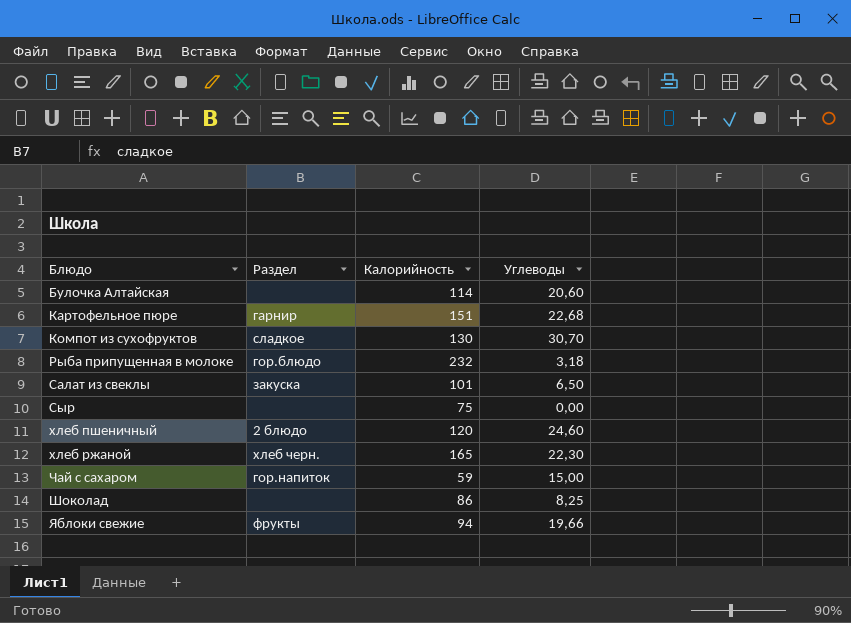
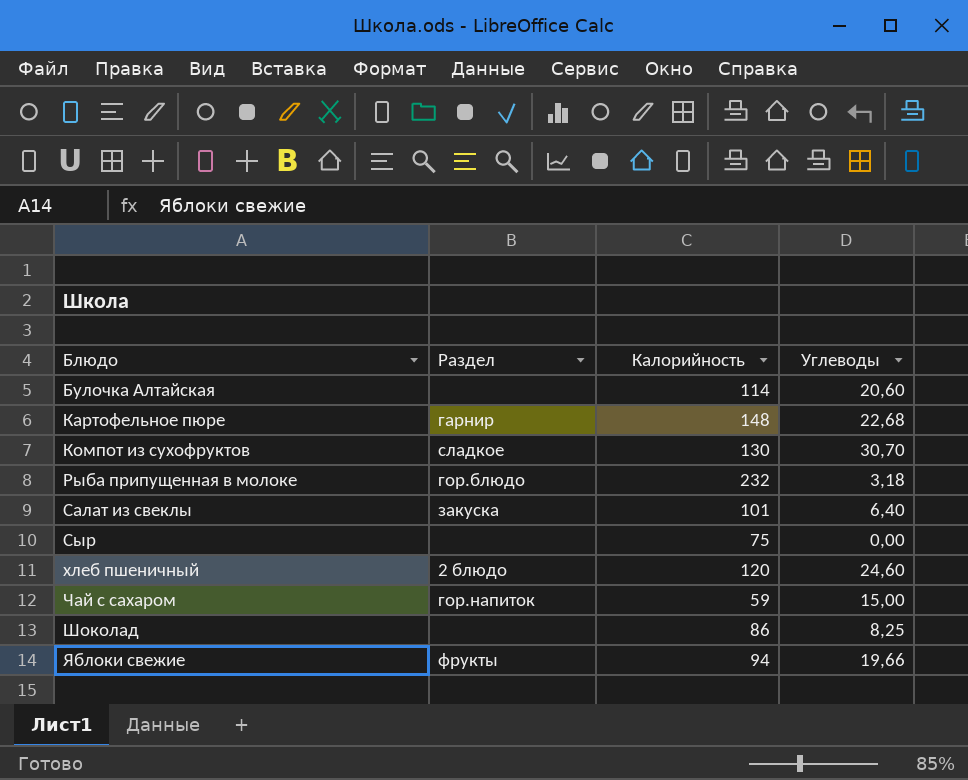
row хлеб ржаной: хлеб черн. | 165 | 22,30 -> none
Картофельное пюре | Калорийность: 151 -> 148
Салат из свеклы | Углеводы: 6,50 -> 6,40

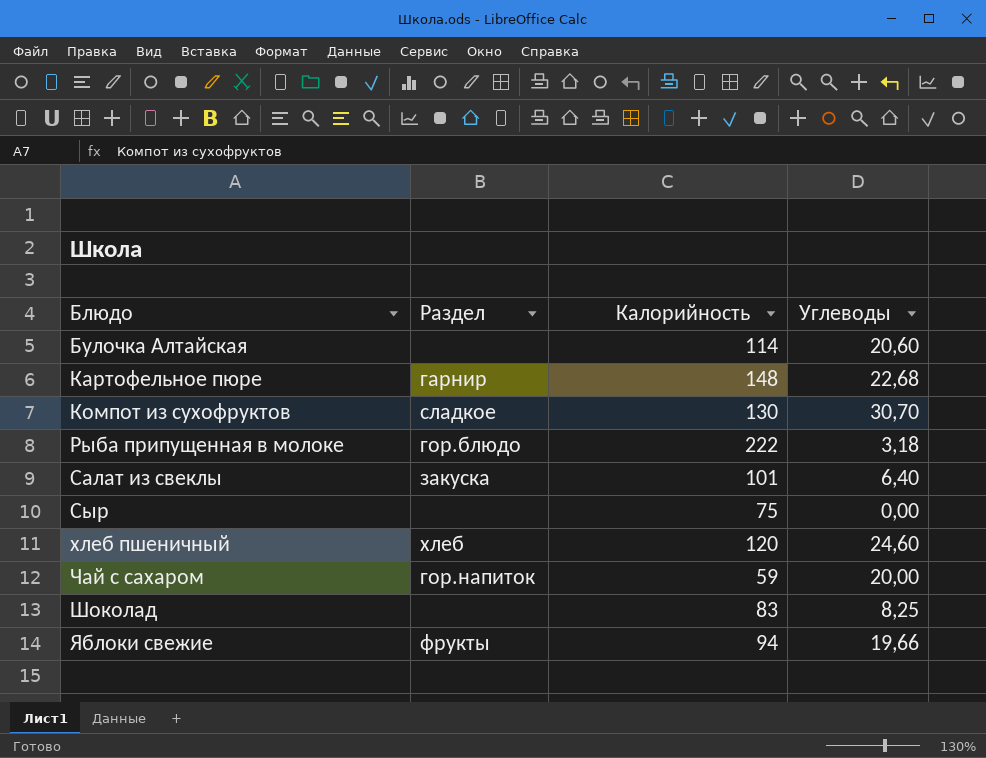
Рыба припущенная в молоке | Калорийность: 232 -> 222
хлеб пшеничный | Раздел: 2 блюдо -> хлеб
Чай с сахаром | Углеводы: 15,00 -> 20,00
Шоколад | Калорийность: 86 -> 83

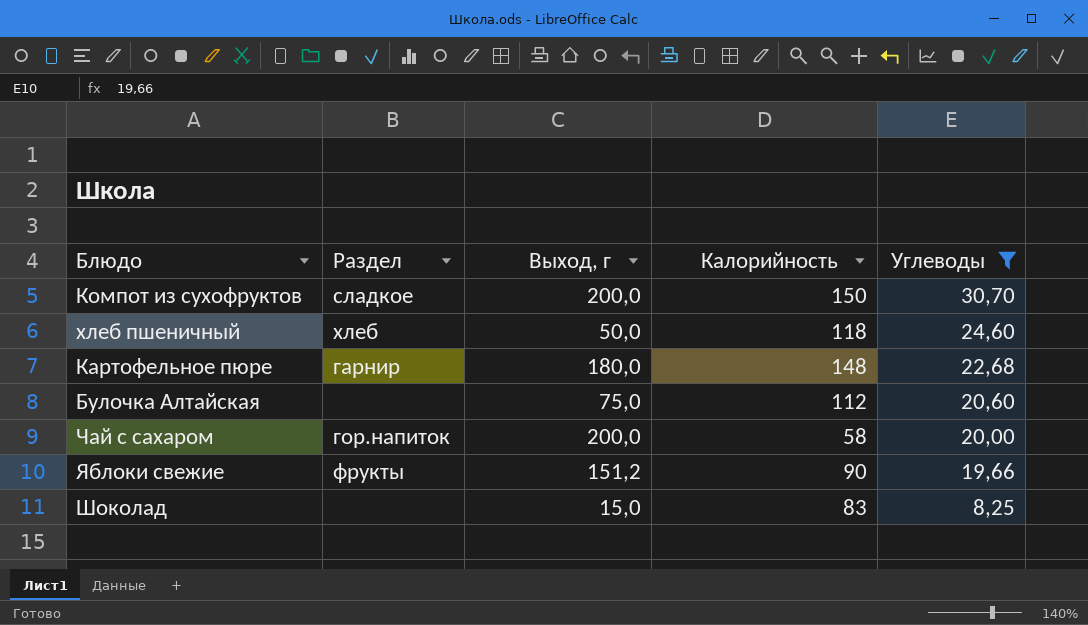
filter: none -> Углеводы >= 8,25
row order: Блюдо ascending -> Углеводы descending
column Выход, г | position: none -> 3
Компот из сухофруктов | Калорийность: 130 -> 150
хлеб пшеничный | Калорийность: 120 -> 118
Булочка Алтайская | Калорийность: 114 -> 112
Чай с сахаром | Калорийность: 59 -> 58
Яблоки свежие | Калорийность: 94 -> 90

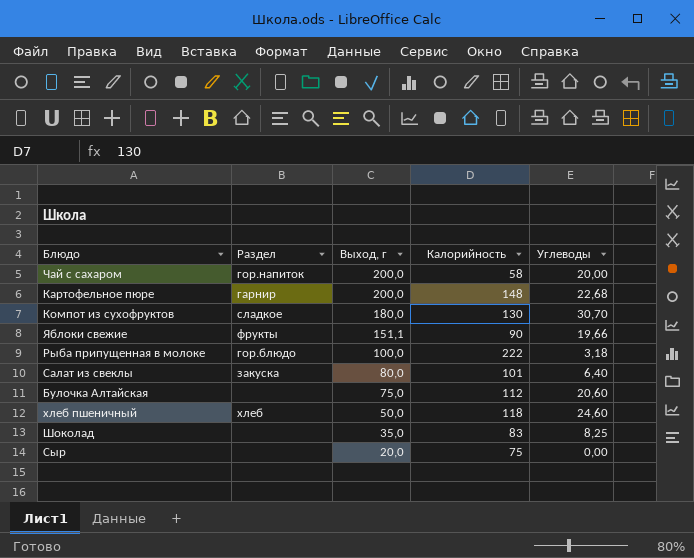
filter: Углеводы >= 8,25 -> none
row order: Углеводы descending -> Выход, г descending
Картофельное пюре | Выход, г: 180,0 -> 200,0
Компот из сухофруктов | Выход, г: 200,0 -> 180,0
Компот из сухофруктов | Калорийность: 150 -> 130
Яблоки свежие | Выход, г: 151,2 -> 151,1
Шоколад | Выход, г: 15,0 -> 35,0

